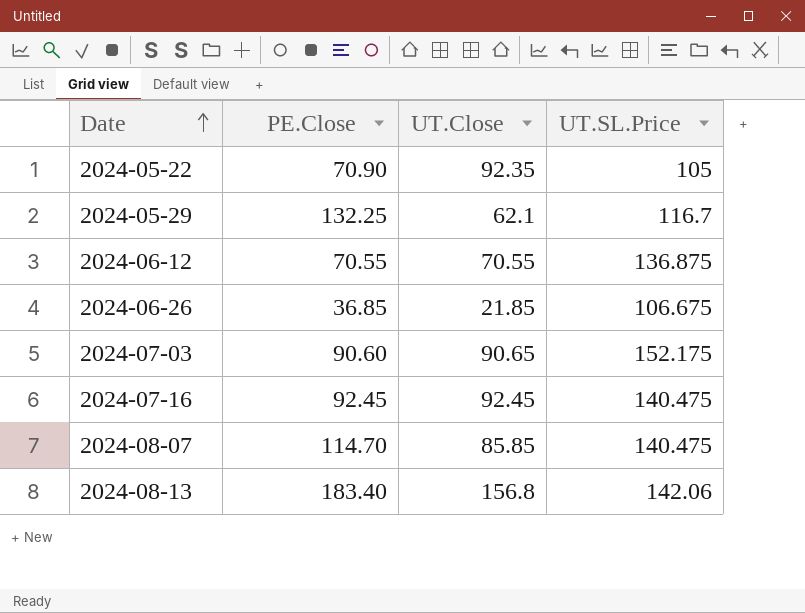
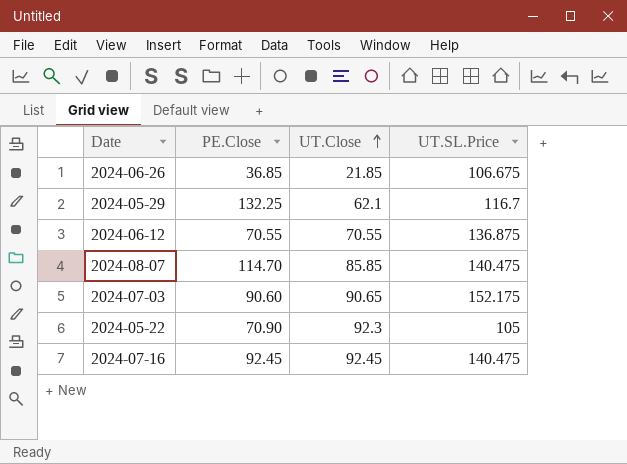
row order: Date ascending -> UT.Close ascending
row 2024-08-13: 183.40 | 156.8 | 142.06 -> none
2024-05-22 | UT.Close: 92.35 -> 92.3

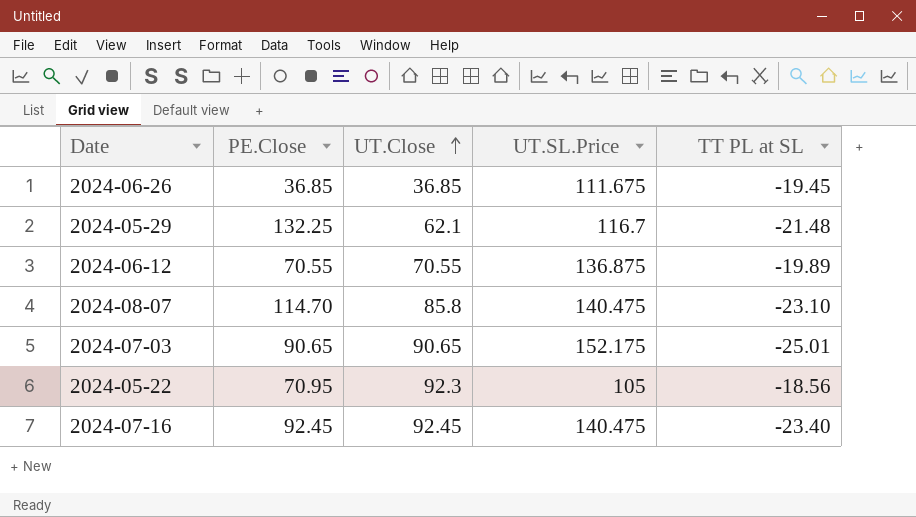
column TT PL at SL | position: none -> 5
2024-06-26 | UT.Close: 21.85 -> 36.85
2024-06-26 | UT.SL.Price: 106.675 -> 111.675
2024-08-07 | UT.Close: 85.85 -> 85.8
2024-07-03 | PE.Close: 90.60 -> 90.65
2024-05-22 | PE.Close: 70.90 -> 70.95

